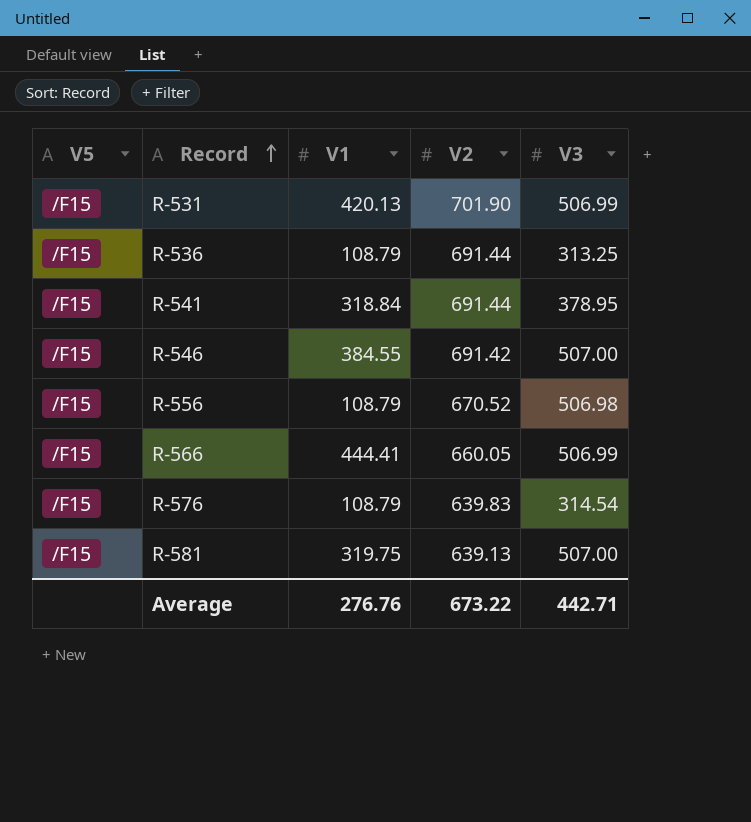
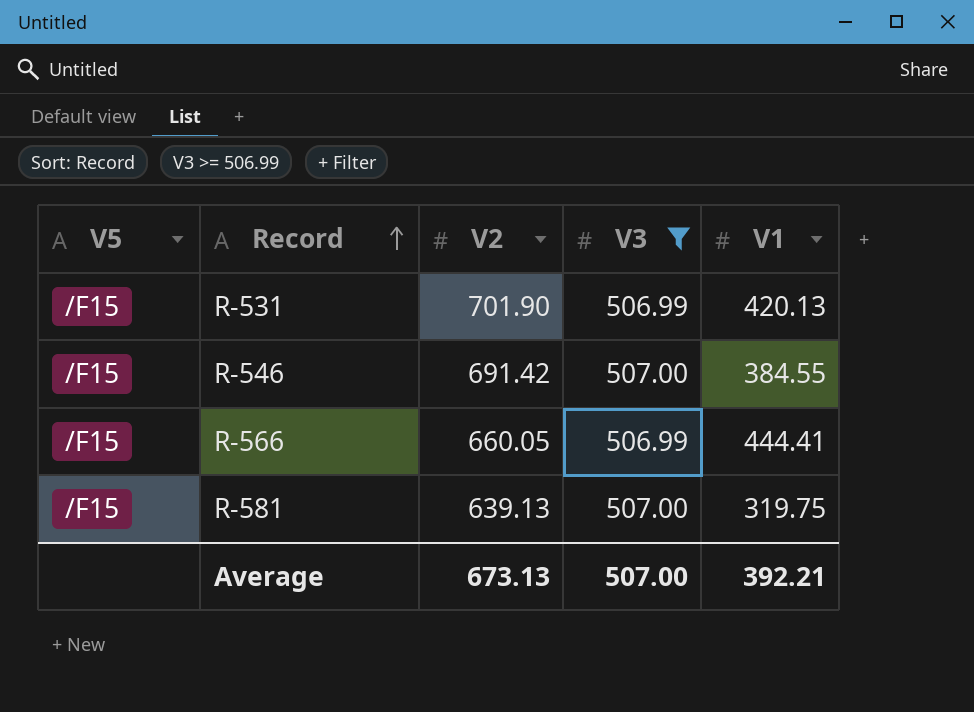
filter: none -> V3 >= 506.99
column V1 | position: 3 -> 5
Average | V2: 673.22 -> 673.13
Average | V3: 442.71 -> 507.00
Average | V1: 276.76 -> 392.21

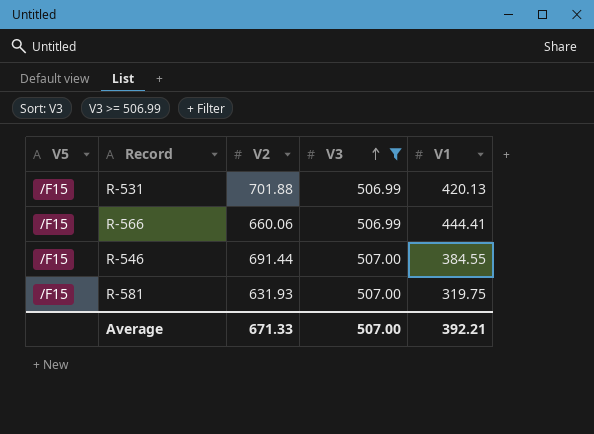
row order: Record ascending -> V3 ascending
R-531 | V2: 701.90 -> 701.88
R-566 | V2: 660.05 -> 660.06
R-546 | V2: 691.42 -> 691.44
R-581 | V2: 639.13 -> 631.93
Average | V2: 673.13 -> 671.33

